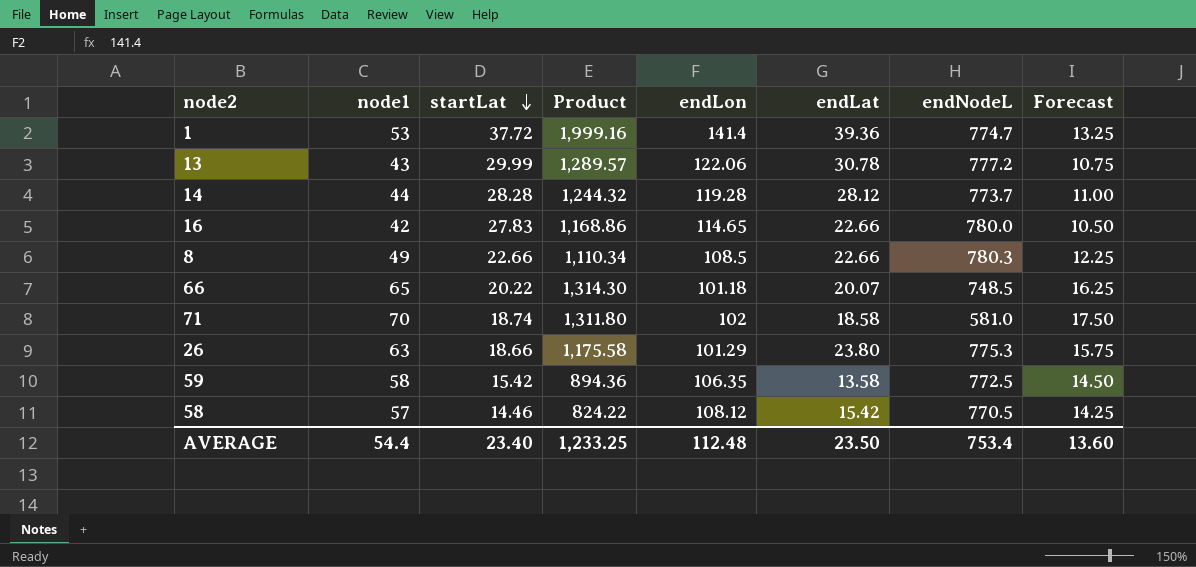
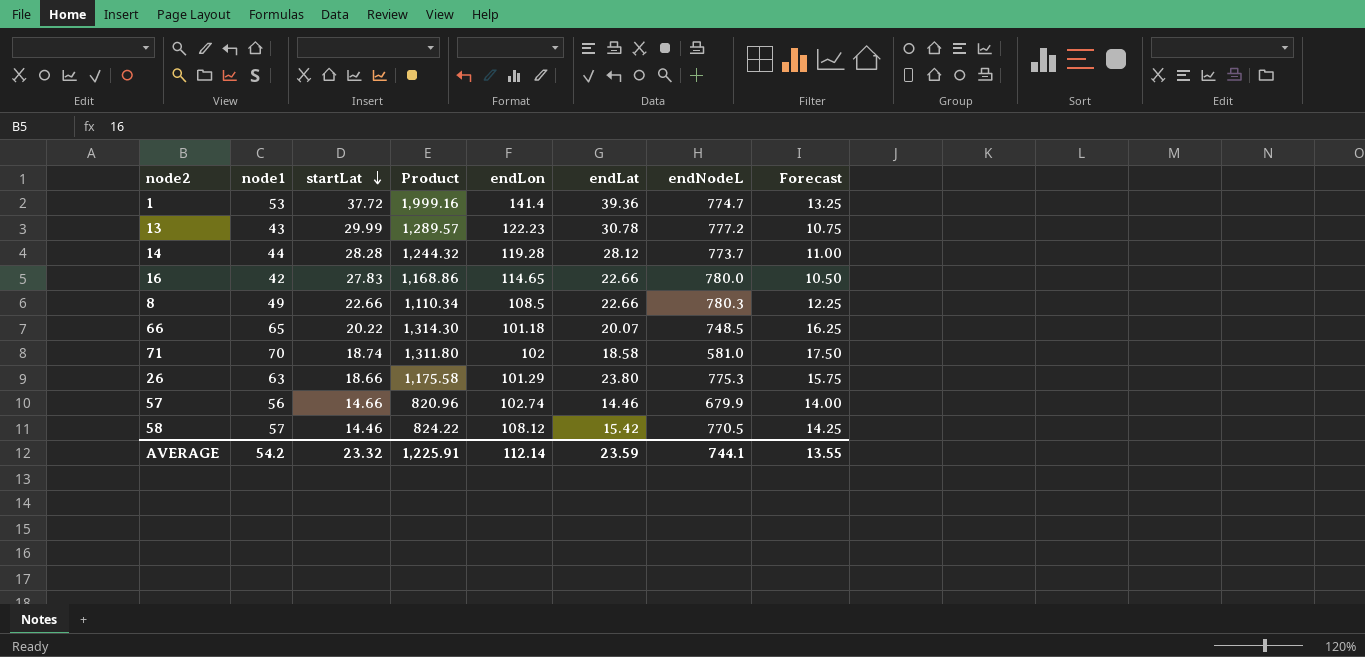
row 59: 58 | 15.42 | 894.36 | 106.35 | 13.58 | 772.5 | 14.50 -> none
13 | endLon: 122.06 -> 122.23
row 57: none -> 56 | 14.66 | 820.96 | 102.74 | 14.46 | 679.9 | 14.00
AVERAGE | node1: 54.4 -> 54.2
AVERAGE | startLat: 23.40 -> 23.32
AVERAGE | Product: 1,233.25 -> 1,225.91
AVERAGE | endLon: 112.48 -> 112.14
AVERAGE | endLat: 23.50 -> 23.59
AVERAGE | endNodeL: 753.4 -> 744.1
AVERAGE | Forecast: 13.60 -> 13.55

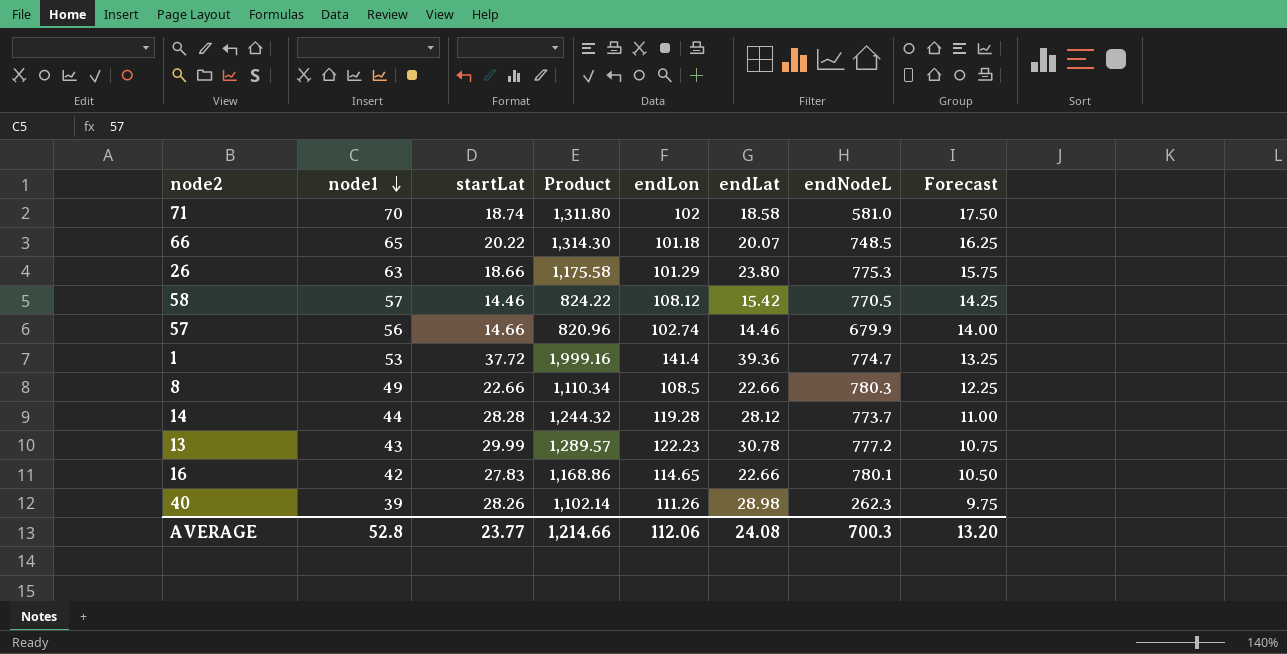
row order: startLat descending -> node1 descending
16 | endNodeL: 780.0 -> 780.1
row 40: none -> 39 | 28.26 | 1,102.14 | 111.26 | 28.98 | 262.3 | 9.75
AVERAGE | node1: 54.2 -> 52.8
AVERAGE | startLat: 23.32 -> 23.77
AVERAGE | Product: 1,225.91 -> 1,214.66
AVERAGE | endLon: 112.14 -> 112.06
AVERAGE | endLat: 23.59 -> 24.08
AVERAGE | endNodeL: 744.1 -> 700.3
AVERAGE | Forecast: 13.55 -> 13.20

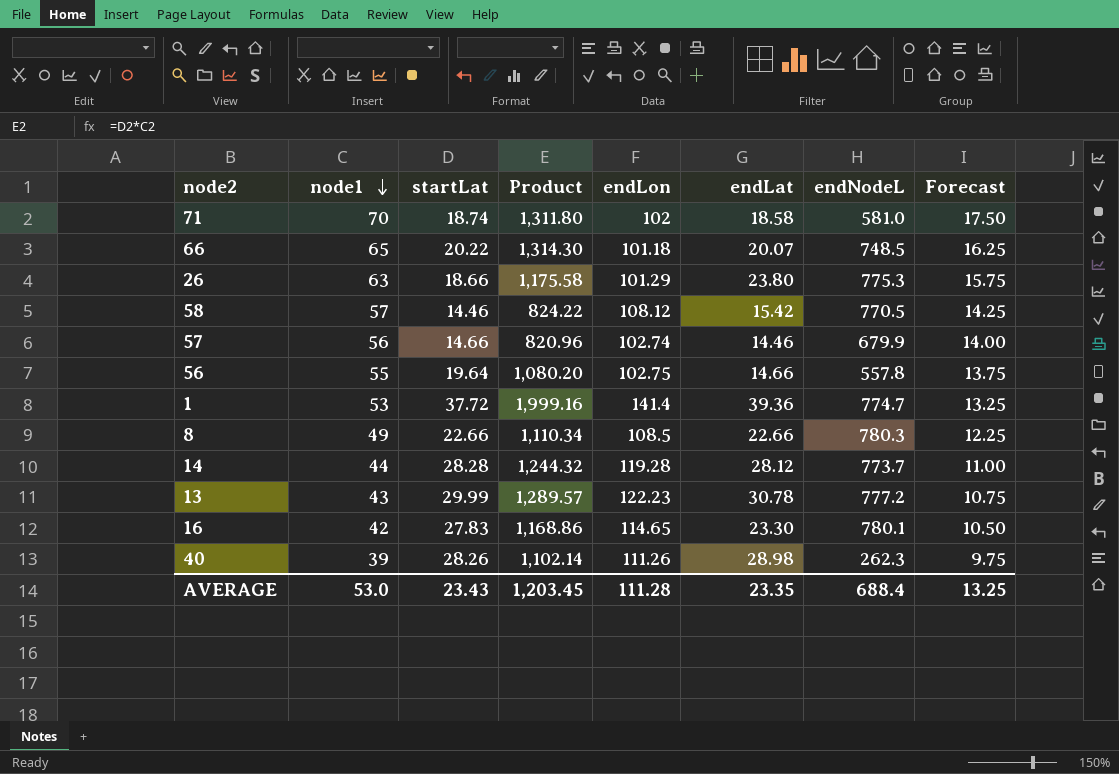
row 56: none -> 55 | 19.64 | 1,080.20 | 102.75 | 14.66 | 557.8 | 13.75
16 | endLat: 22.66 -> 23.30
AVERAGE | node1: 52.8 -> 53.0
AVERAGE | startLat: 23.77 -> 23.43
AVERAGE | Product: 1,214.66 -> 1,203.45
AVERAGE | endLon: 112.06 -> 111.28
AVERAGE | endLat: 24.08 -> 23.35
AVERAGE | endNodeL: 700.3 -> 688.4
AVERAGE | Forecast: 13.20 -> 13.25

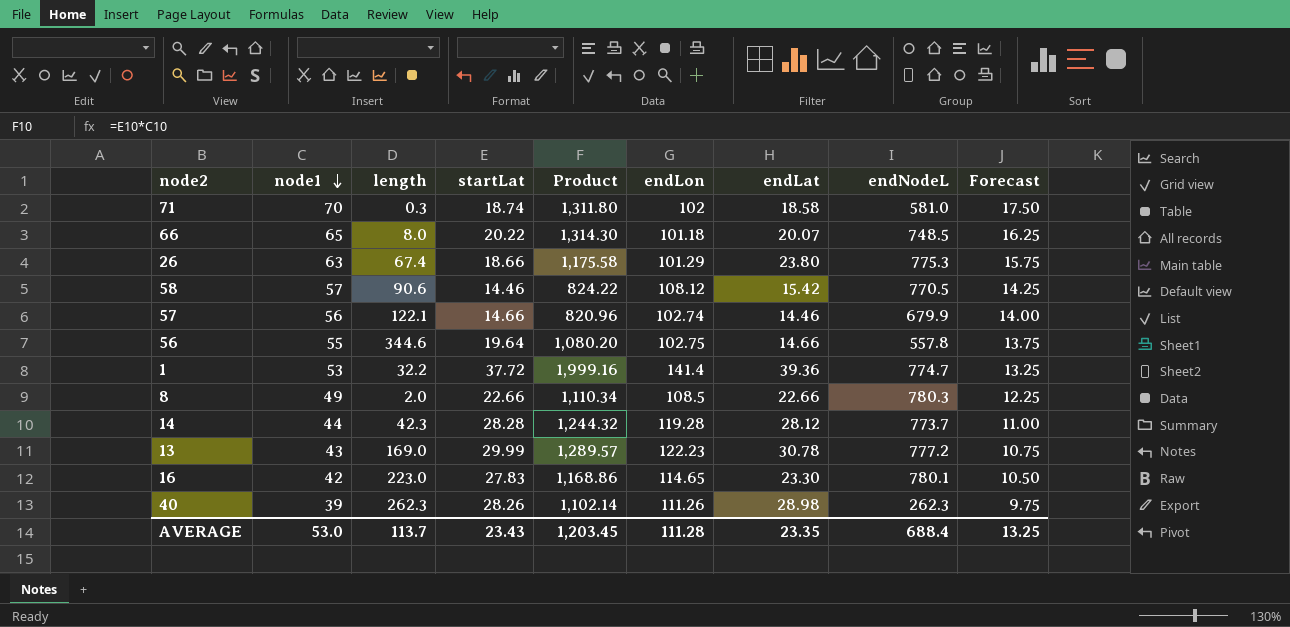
column length | position: none -> 3

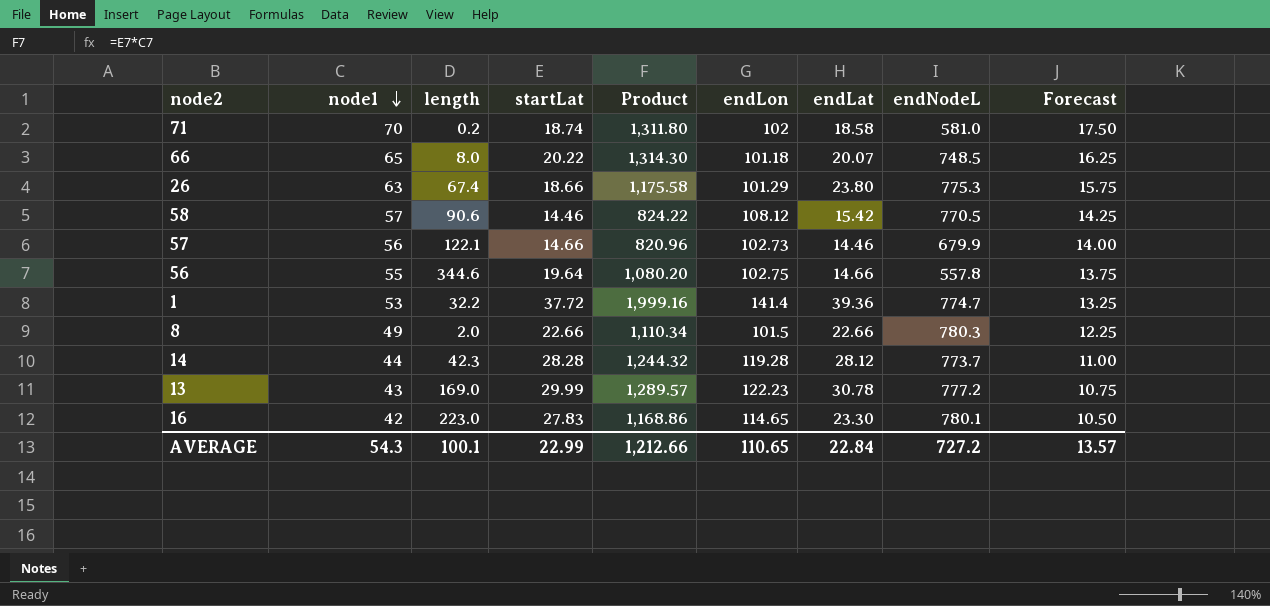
row 40: 39 | 262.3 | 28.26 | 1,102.14 | 111.26 | 28.98 | 262.3 | 9.75 -> none
71 | length: 0.3 -> 0.2
57 | endLon: 102.74 -> 102.73
8 | endLon: 108.5 -> 101.5
AVERAGE | node1: 53.0 -> 54.3
AVERAGE | length: 113.7 -> 100.1
AVERAGE | startLat: 23.43 -> 22.99
AVERAGE | Product: 1,203.45 -> 1,212.66
AVERAGE | endLon: 111.28 -> 110.65
AVERAGE | endLat: 23.35 -> 22.84
AVERAGE | endNodeL: 688.4 -> 727.2
AVERAGE | Forecast: 13.25 -> 13.57

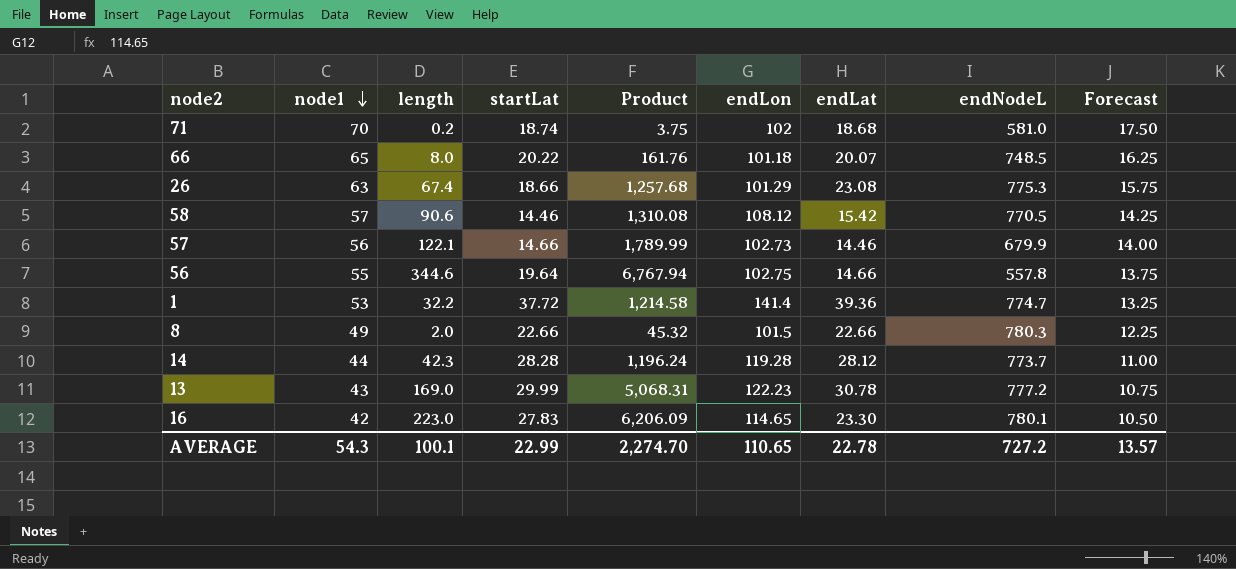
column Product | formula: [node1] * [startLat] -> [length] * [startLat]
71 | endLat: 18.58 -> 18.68
26 | endLat: 23.80 -> 23.08
AVERAGE | Product: 1,212.66 -> 2,274.70
AVERAGE | endLat: 22.84 -> 22.78

